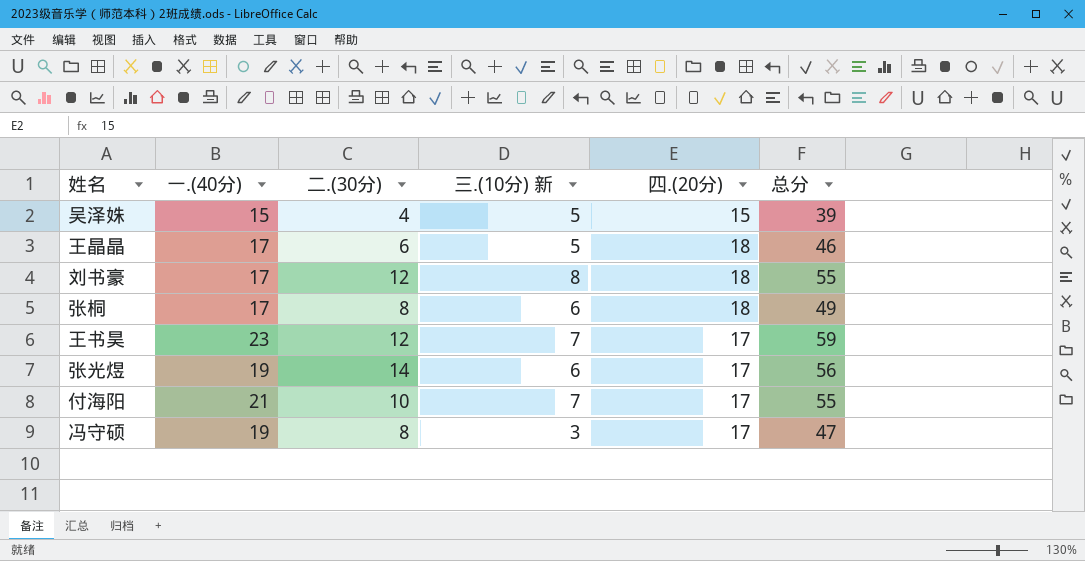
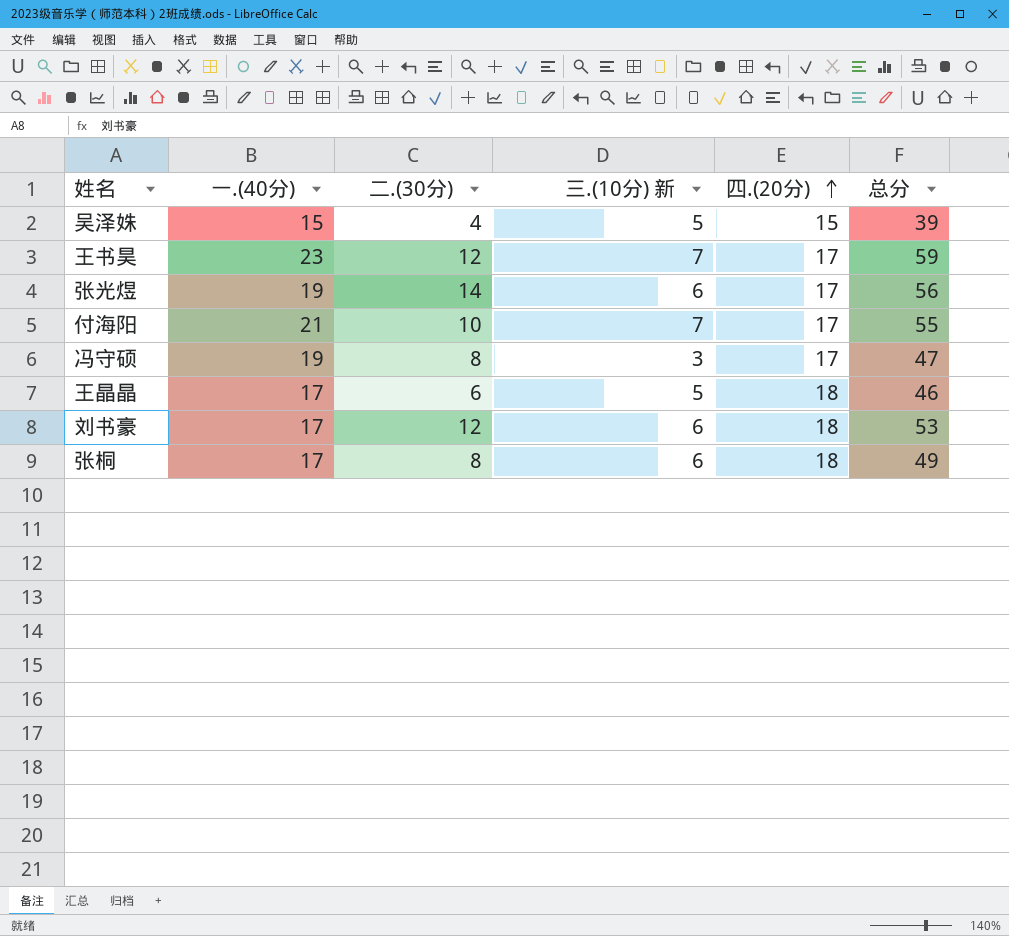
row order: none -> 四.(20分) ascending
刘书豪 | 三.(10分) 新: 8 -> 6
刘书豪 | 总分: 55 -> 53

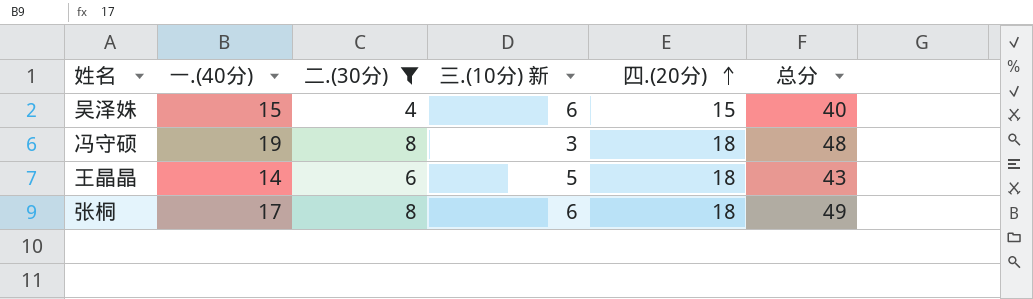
filter: none -> 二.(30分) <= 8
吴泽姝 | 三.(10分) 新: 5 -> 6
吴泽姝 | 总分: 39 -> 40
冯守硕 | 四.(20分): 17 -> 18
冯守硕 | 总分: 47 -> 48
王晶晶 | 一.(40分): 17 -> 14
王晶晶 | 总分: 46 -> 43

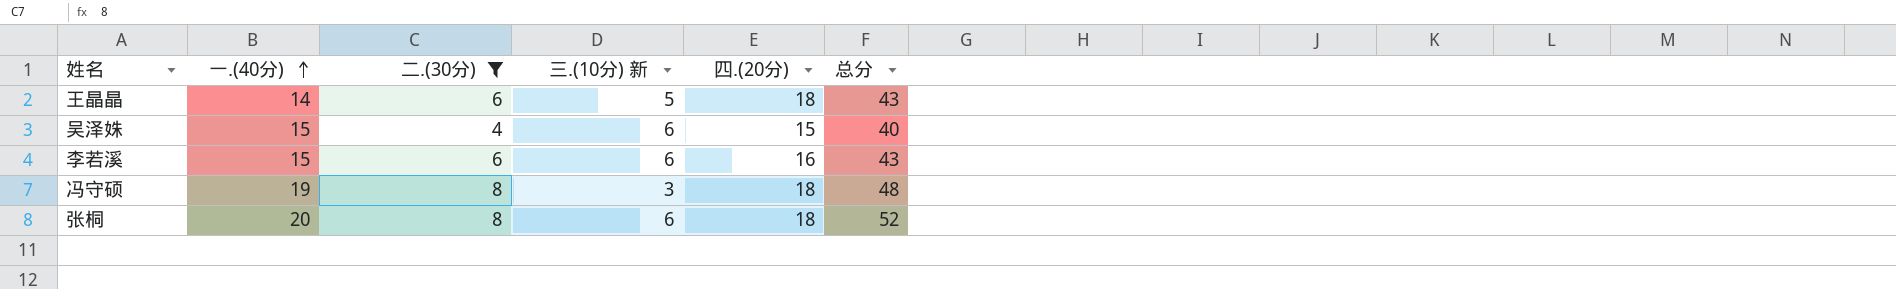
row order: 四.(20分) ascending -> 一.(40分) ascending
row 李若溪: none -> 15 | 6 | 6 | 16 | 43
张桐 | 一.(40分): 17 -> 20
张桐 | 总分: 49 -> 52

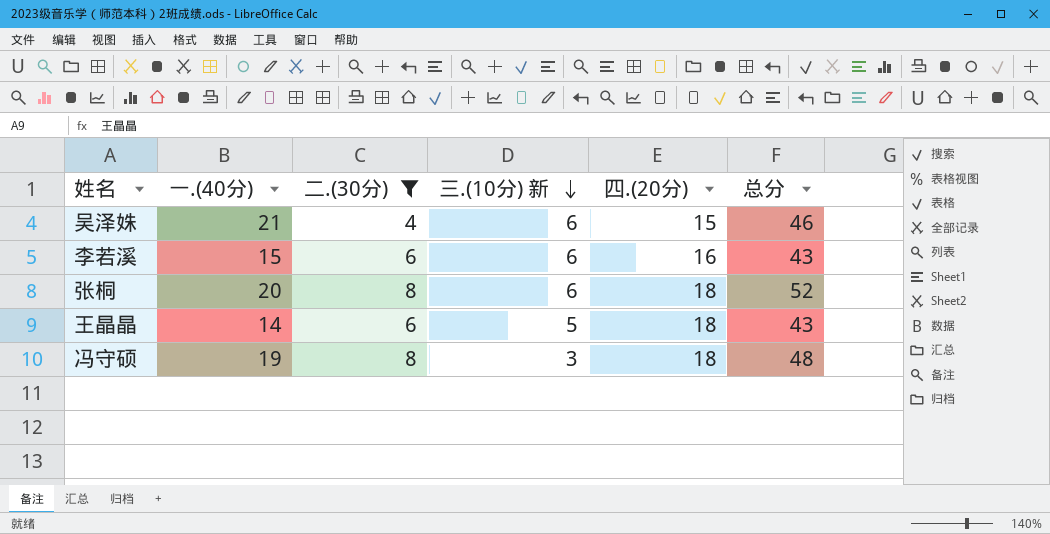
row order: 一.(40分) ascending -> 三.(10分) 新 descending
吴泽姝 | 一.(40分): 15 -> 21
吴泽姝 | 总分: 40 -> 46

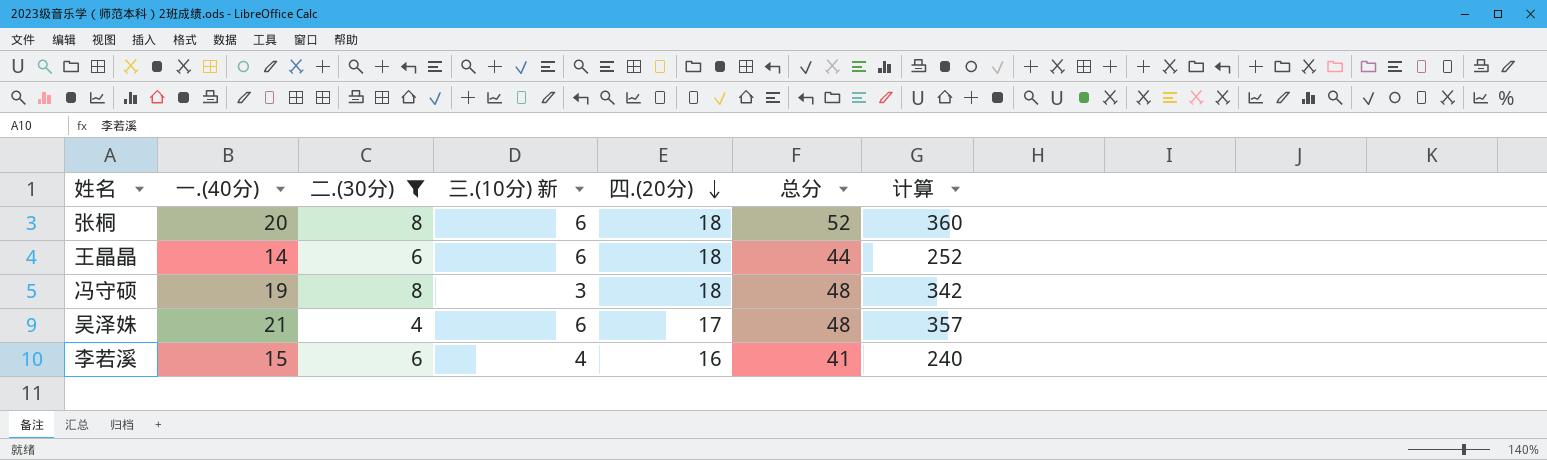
row order: 三.(10分) 新 descending -> 四.(20分) descending
column 计算 | formula: none -> [一.(40分)] * [四.(20分)]
王晶晶 | 三.(10分) 新: 5 -> 6
王晶晶 | 总分: 43 -> 44
吴泽姝 | 四.(20分): 15 -> 17
吴泽姝 | 总分: 46 -> 48
李若溪 | 三.(10分) 新: 6 -> 4
李若溪 | 总分: 43 -> 41

